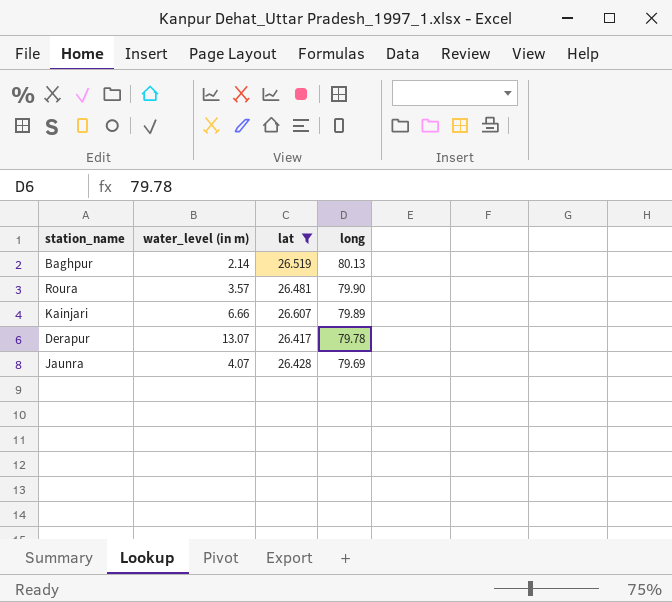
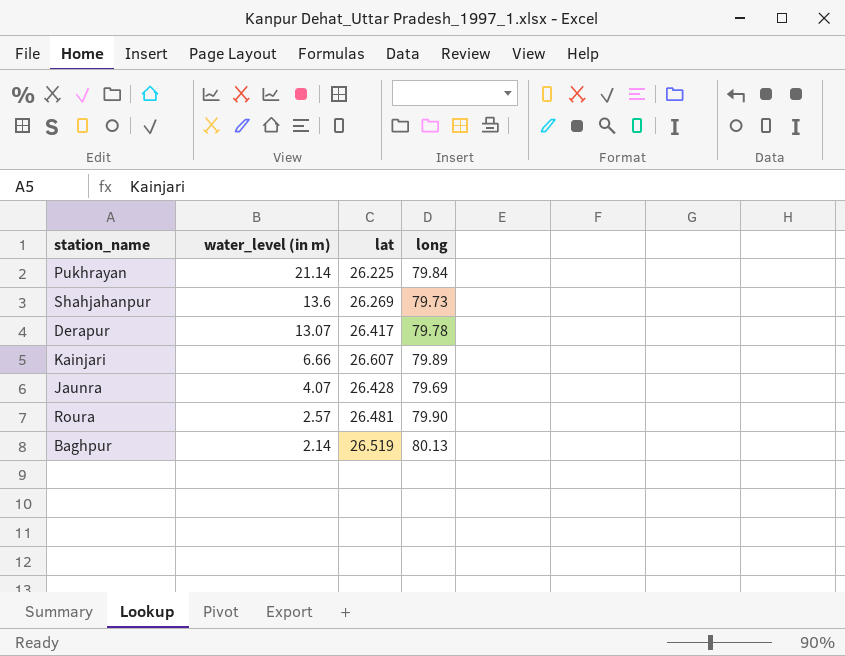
filter: lat >= 26.417 -> none
row order: long descending -> water_level (in m) descending
Roura | water_level (in m): 3.57 -> 2.57

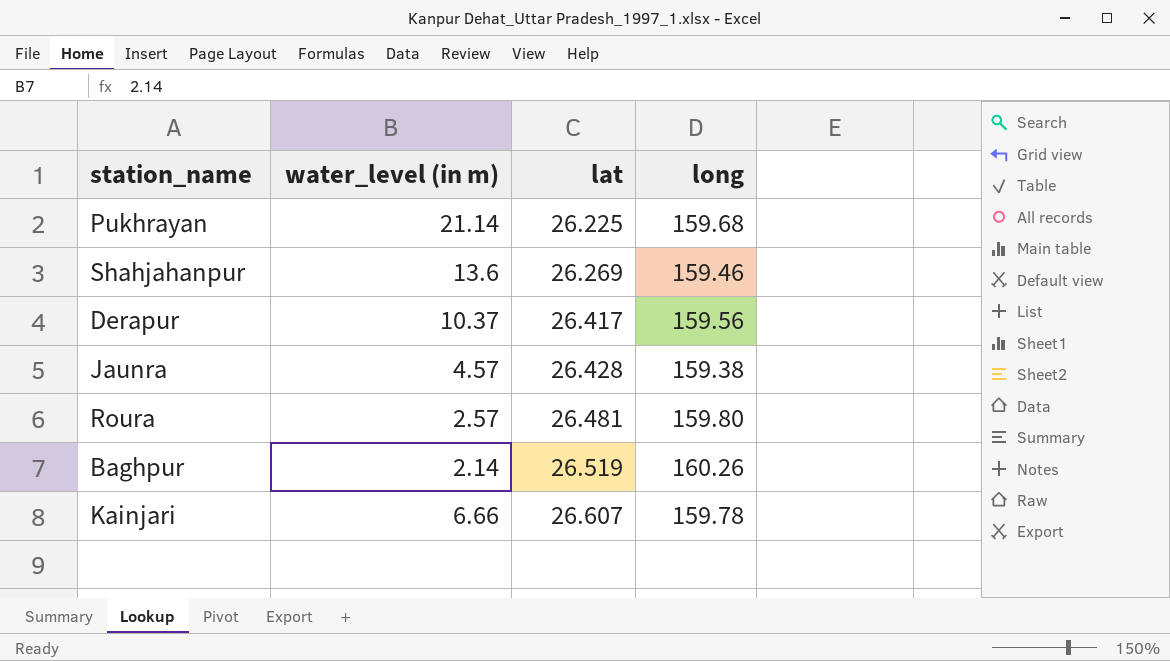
row order: water_level (in m) descending -> lat ascending
Pukhrayan | long: 79.84 -> 159.68
Shahjahanpur | long: 79.73 -> 159.46
Derapur | water_level (in m): 13.07 -> 10.37
Derapur | long: 79.78 -> 159.56
Jaunra | water_level (in m): 4.07 -> 4.57
Jaunra | long: 79.69 -> 159.38
Roura | long: 79.90 -> 159.80
Baghpur | long: 80.13 -> 160.26
Kainjari | long: 79.89 -> 159.78

